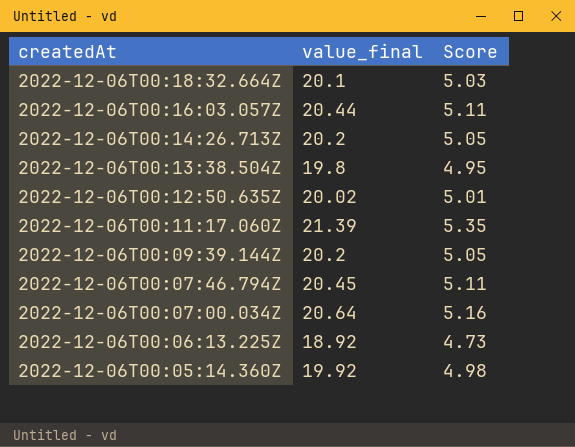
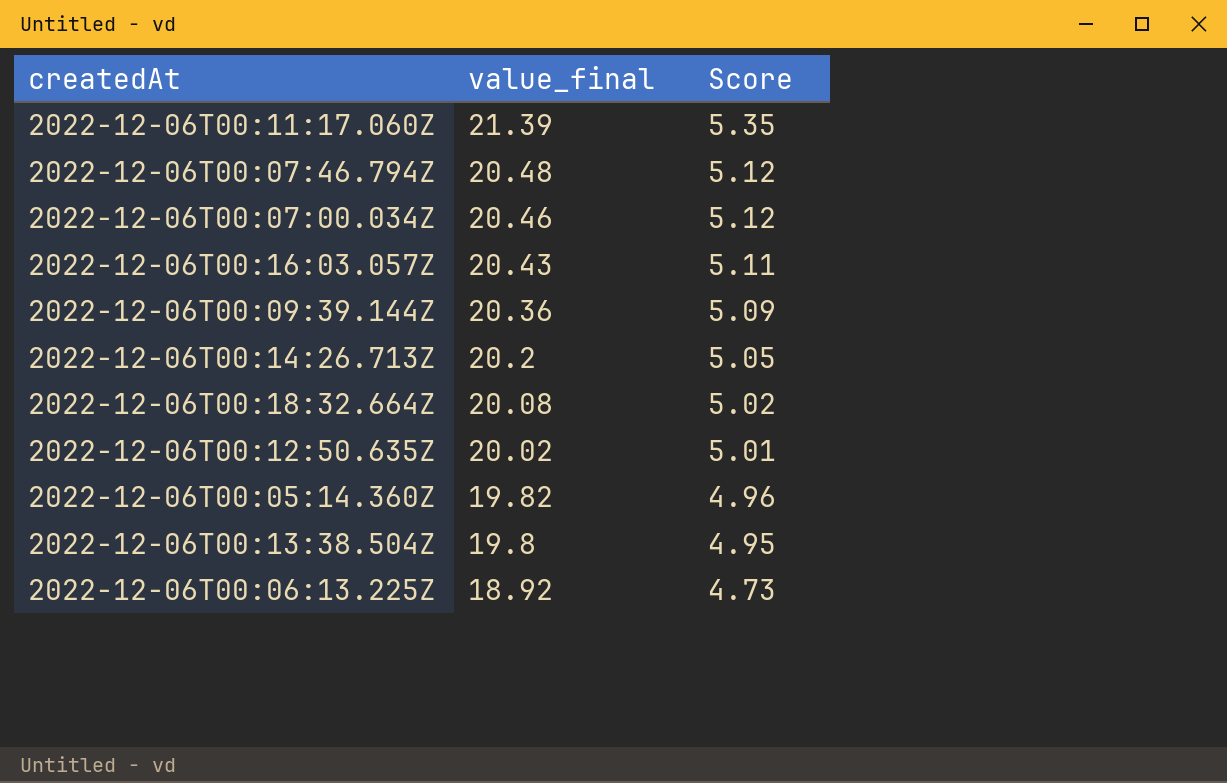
row order: createdAt descending -> value_final descending
2022-12-06T00:07:46.794Z | value_final: 20.45 -> 20.48
2022-12-06T00:07:46.794Z | Score: 5.11 -> 5.12
2022-12-06T00:07:00.034Z | value_final: 20.64 -> 20.46
2022-12-06T00:07:00.034Z | Score: 5.16 -> 5.12
2022-12-06T00:16:03.057Z | value_final: 20.44 -> 20.43
2022-12-06T00:09:39.144Z | value_final: 20.2 -> 20.36
2022-12-06T00:09:39.144Z | Score: 5.05 -> 5.09
2022-12-06T00:18:32.664Z | value_final: 20.1 -> 20.08
2022-12-06T00:18:32.664Z | Score: 5.03 -> 5.02
2022-12-06T00:05:14.360Z | value_final: 19.92 -> 19.82
2022-12-06T00:05:14.360Z | Score: 4.98 -> 4.96

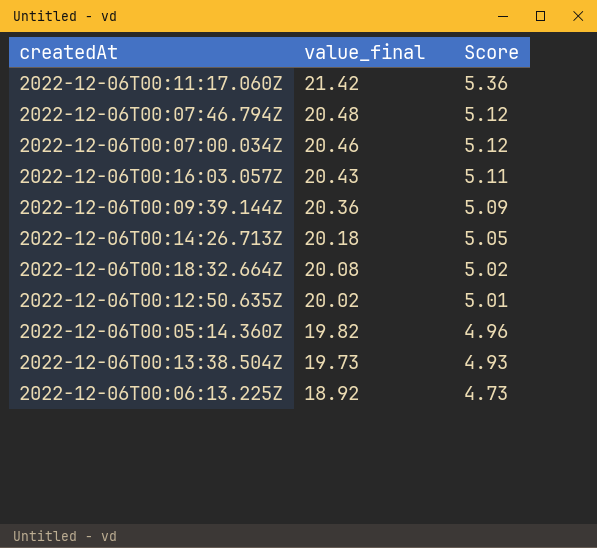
2022-12-06T00:11:17.060Z | value_final: 21.39 -> 21.42
2022-12-06T00:11:17.060Z | Score: 5.35 -> 5.36
2022-12-06T00:14:26.713Z | value_final: 20.2 -> 20.18
2022-12-06T00:13:38.504Z | value_final: 19.8 -> 19.73
2022-12-06T00:13:38.504Z | Score: 4.95 -> 4.93

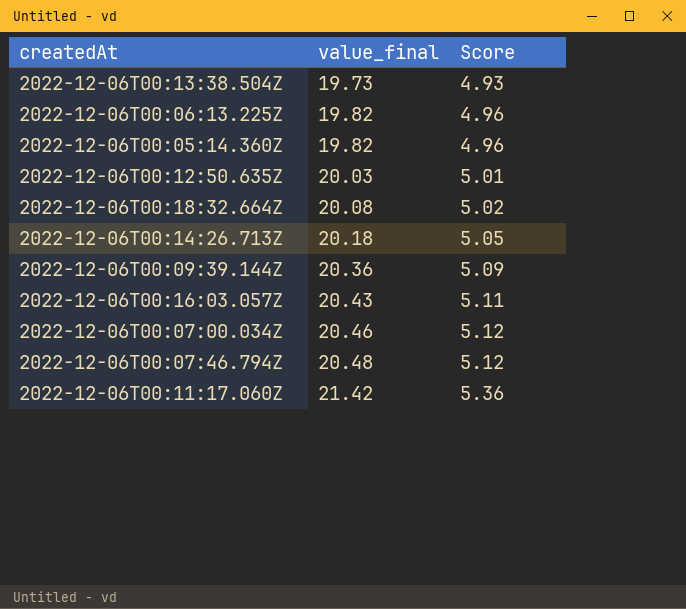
row order: value_final descending -> value_final ascending
2022-12-06T00:06:13.225Z | value_final: 18.92 -> 19.82
2022-12-06T00:06:13.225Z | Score: 4.73 -> 4.96
2022-12-06T00:12:50.635Z | value_final: 20.02 -> 20.03

